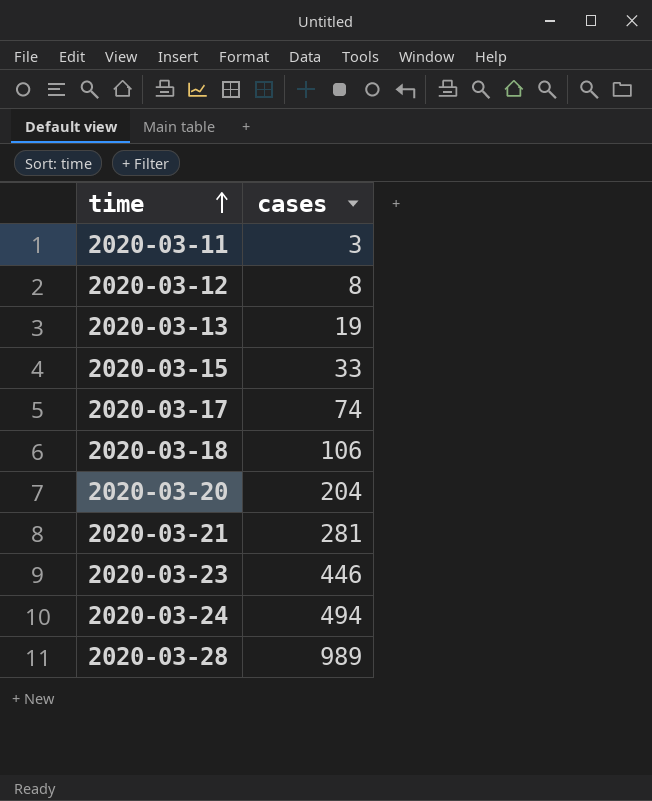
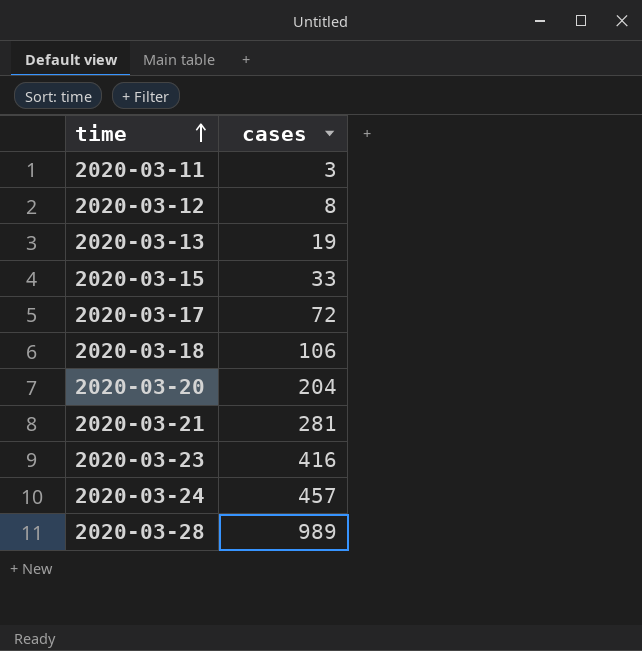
2020-03-17 | cases: 74 -> 72
2020-03-23 | cases: 446 -> 416
2020-03-24 | cases: 494 -> 457

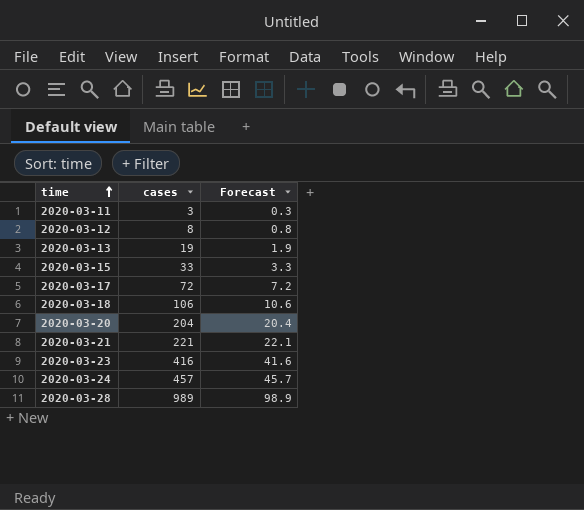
column Forecast | formula: none -> [cases] * 0.1
2020-03-21 | cases: 281 -> 221

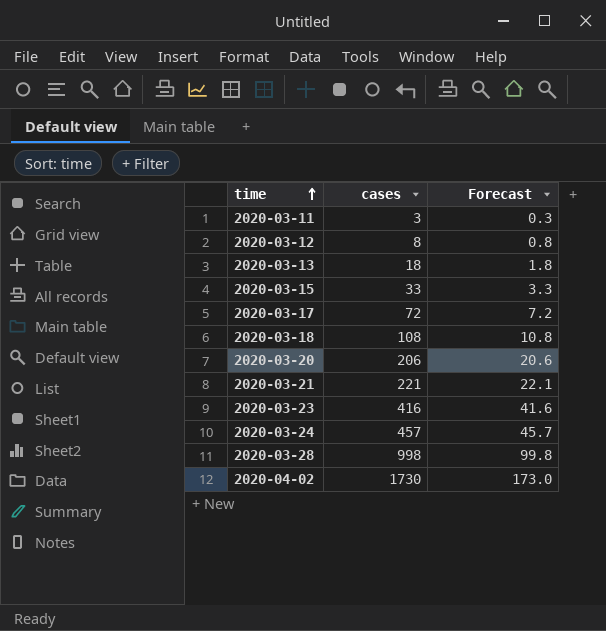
2020-03-13 | cases: 19 -> 18
2020-03-13 | Forecast: 1.9 -> 1.8
2020-03-18 | cases: 106 -> 108
2020-03-18 | Forecast: 10.6 -> 10.8
2020-03-20 | cases: 204 -> 206
2020-03-20 | Forecast: 20.4 -> 20.6
2020-03-28 | cases: 989 -> 998
2020-03-28 | Forecast: 98.9 -> 99.8
row 2020-04-02: none -> 1730 | 173.0

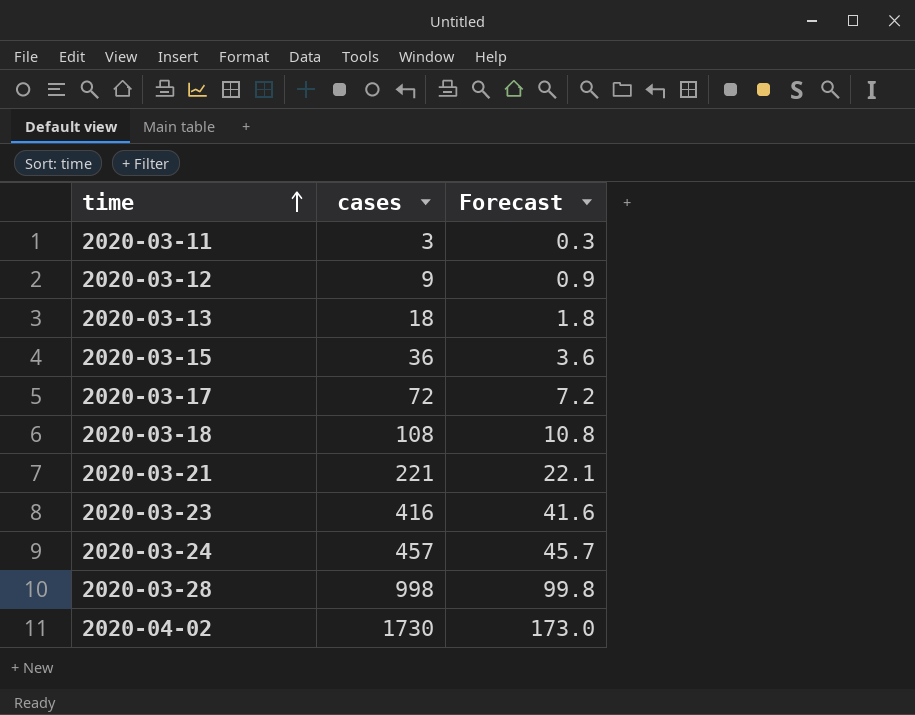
row 2020-03-20: 206 | 20.6 -> none
2020-03-12 | cases: 8 -> 9
2020-03-12 | Forecast: 0.8 -> 0.9
2020-03-15 | cases: 33 -> 36
2020-03-15 | Forecast: 3.3 -> 3.6

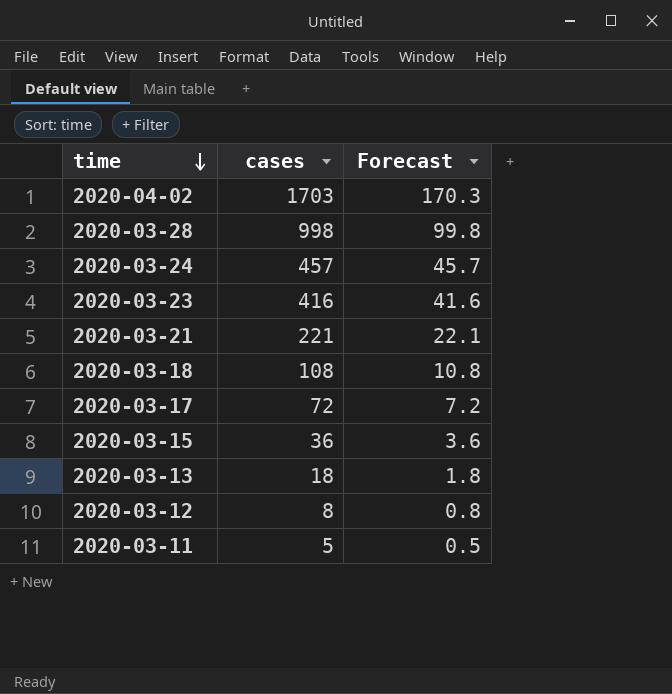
row order: time ascending -> time descending
2020-04-02 | cases: 1730 -> 1703
2020-04-02 | Forecast: 173.0 -> 170.3
2020-03-12 | cases: 9 -> 8
2020-03-12 | Forecast: 0.9 -> 0.8
2020-03-11 | cases: 3 -> 5
2020-03-11 | Forecast: 0.3 -> 0.5

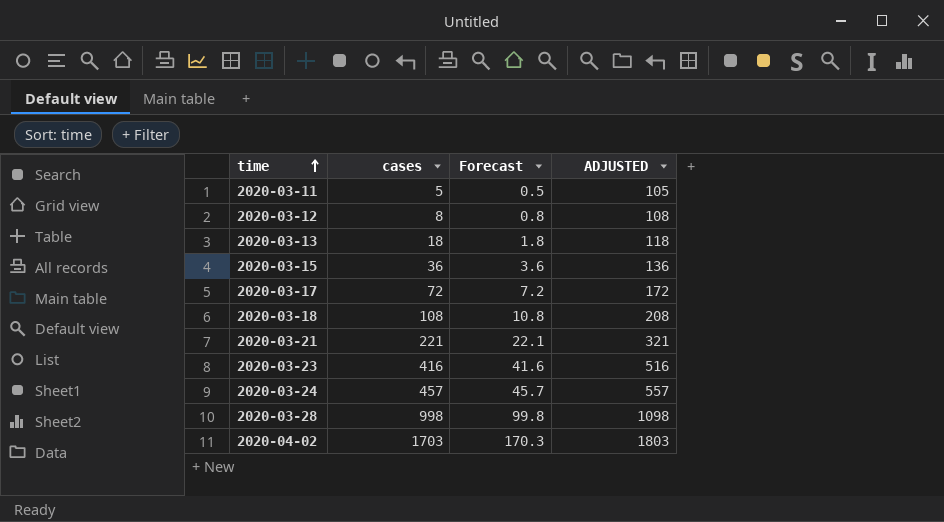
row order: time descending -> time ascending
column ADJUSTED | formula: none -> [cases] + 100

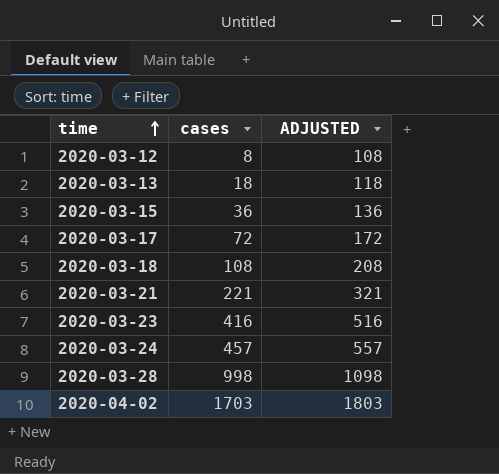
column Forecast | formula: [cases] * 0.1 -> none
row 2020-03-11: 5 | 0.5 | 105 -> none

